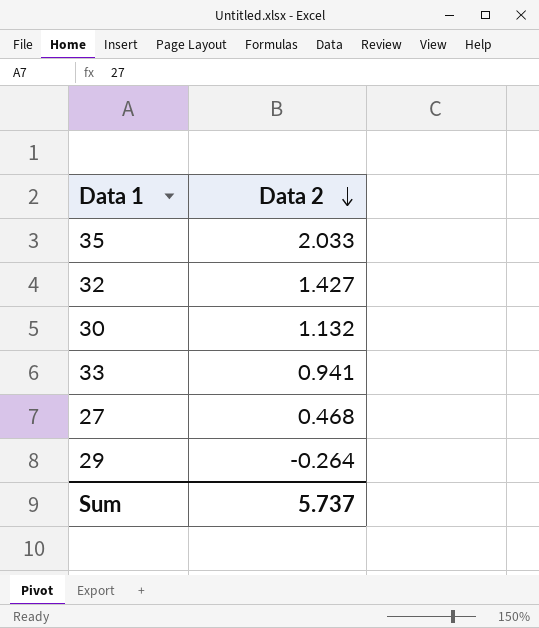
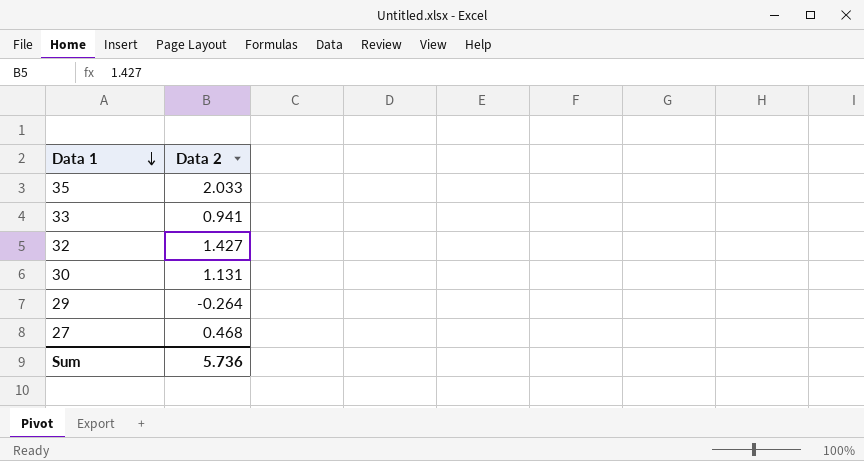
row order: Data 2 descending -> Data 1 descending
30 | Data 2: 1.132 -> 1.131
Sum | Data 2: 5.737 -> 5.736

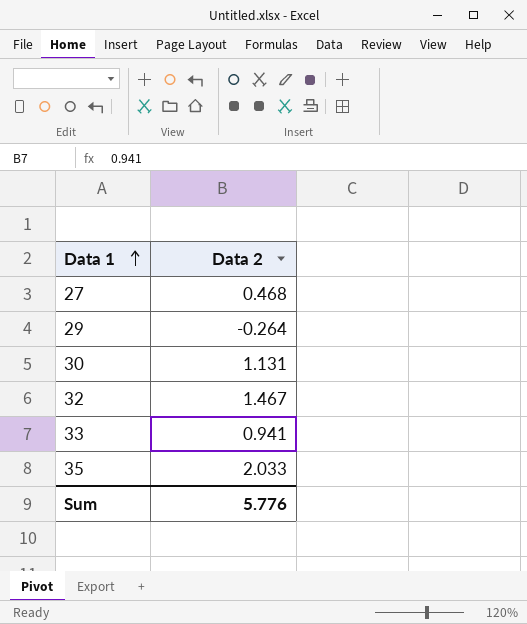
row order: Data 1 descending -> Data 1 ascending
32 | Data 2: 1.427 -> 1.467
Sum | Data 2: 5.736 -> 5.776

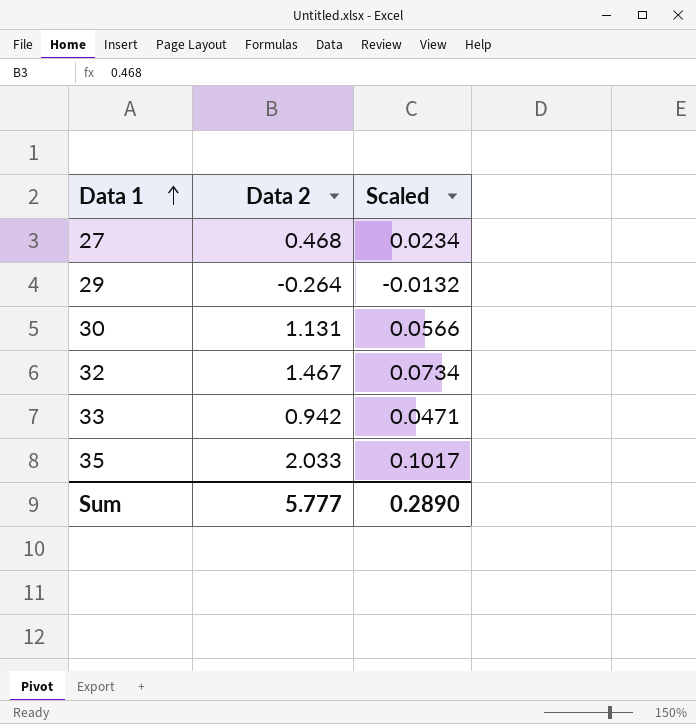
column Scaled | formula: none -> [Data 2] * 0.05
33 | Data 2: 0.941 -> 0.942
Sum | Data 2: 5.776 -> 5.777

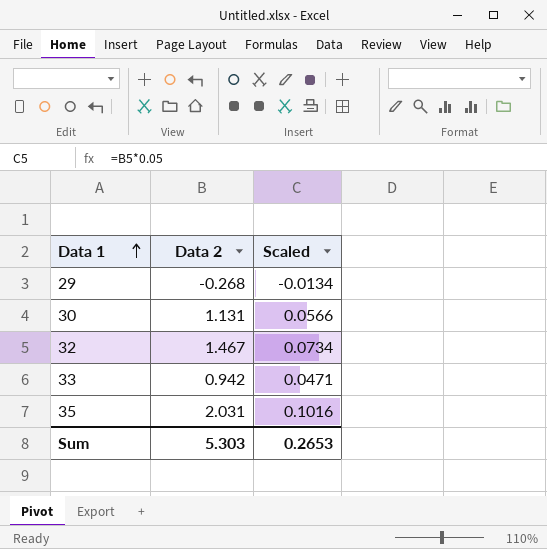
row 27: 0.468 | 0.0234 -> none
29 | Data 2: -0.264 -> -0.268
29 | Scaled: -0.0132 -> -0.0134
35 | Data 2: 2.033 -> 2.031
35 | Scaled: 0.1017 -> 0.1016
Sum | Data 2: 5.777 -> 5.303
Sum | Scaled: 0.2890 -> 0.2653

